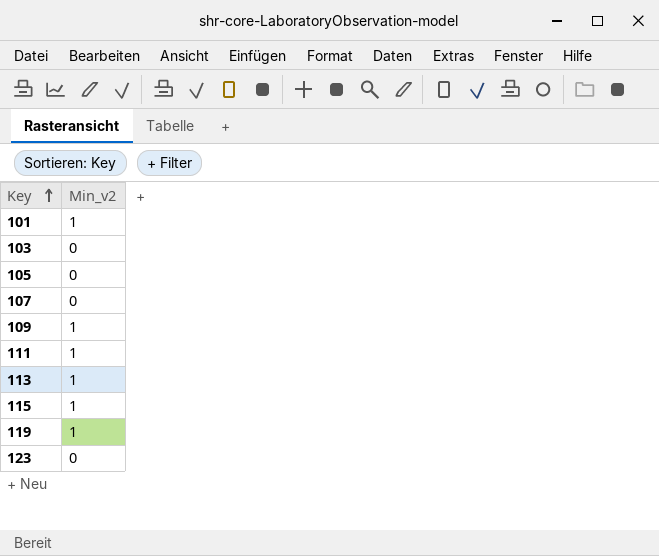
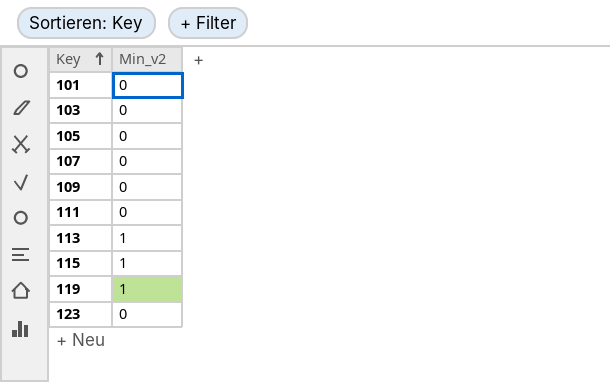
101 | Min_v2: 1 -> 0
109 | Min_v2: 1 -> 0
111 | Min_v2: 1 -> 0

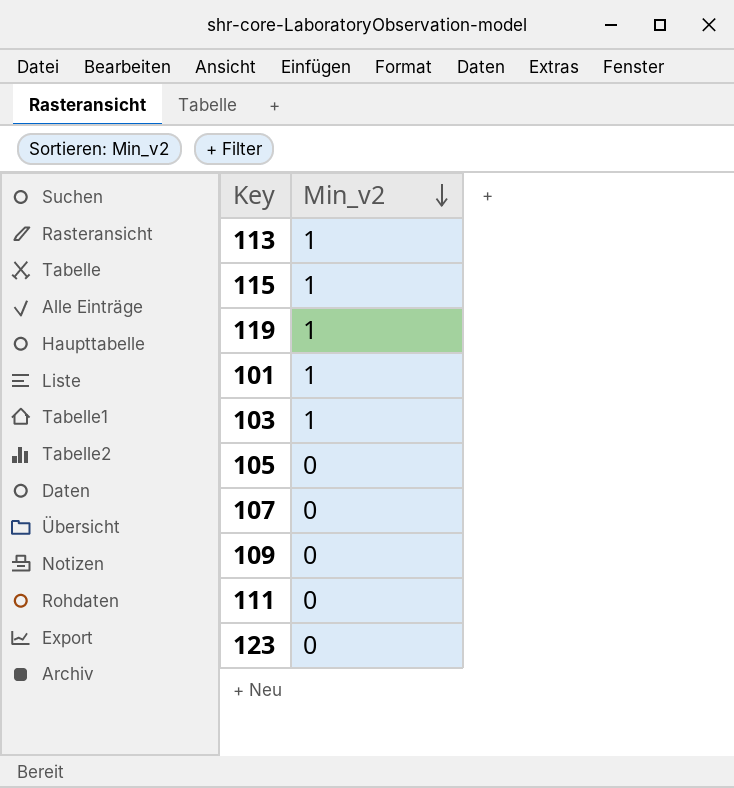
row order: Key ascending -> Min_v2 descending
101 | Min_v2: 0 -> 1
103 | Min_v2: 0 -> 1

